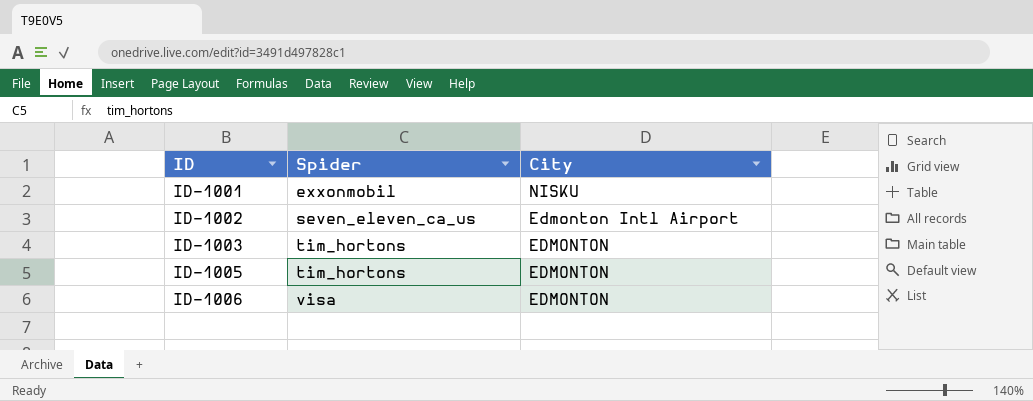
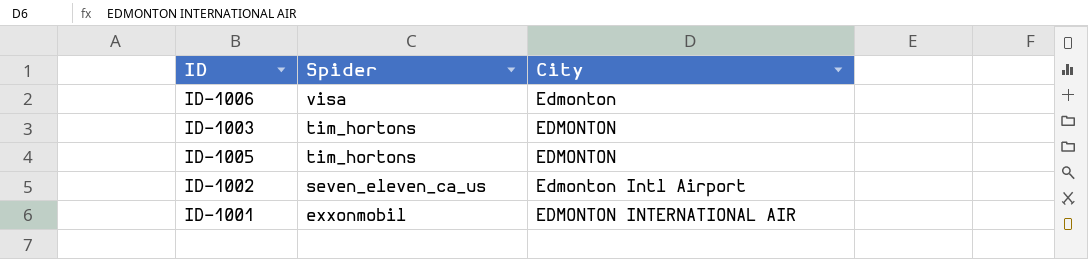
row order: ID ascending -> Spider descending
ID-1006 | City: EDMONTON -> Edmonton
ID-1001 | City: NISKU -> EDMONTON INTERNATIONAL AIR

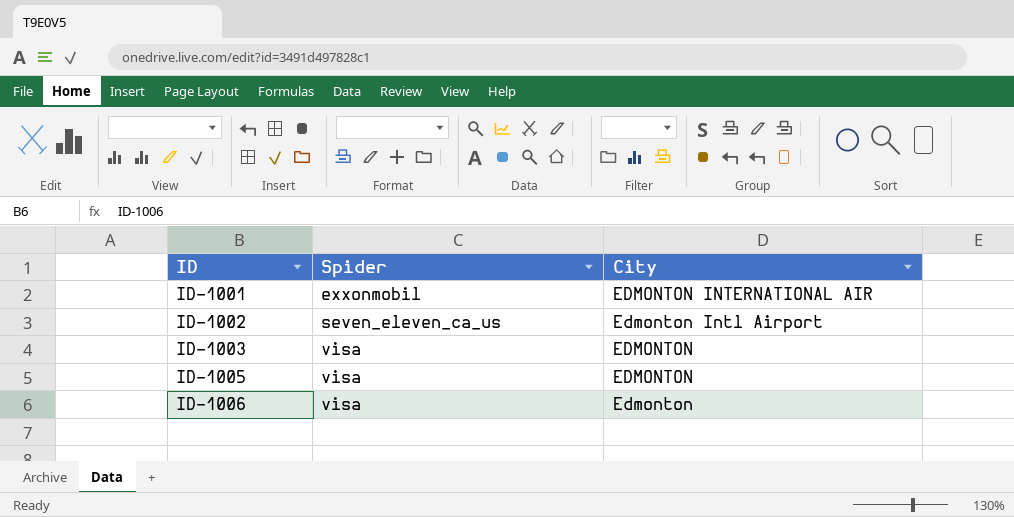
row order: Spider descending -> ID ascending
ID-1003 | Spider: tim_hortons -> visa
ID-1005 | Spider: tim_hortons -> visa

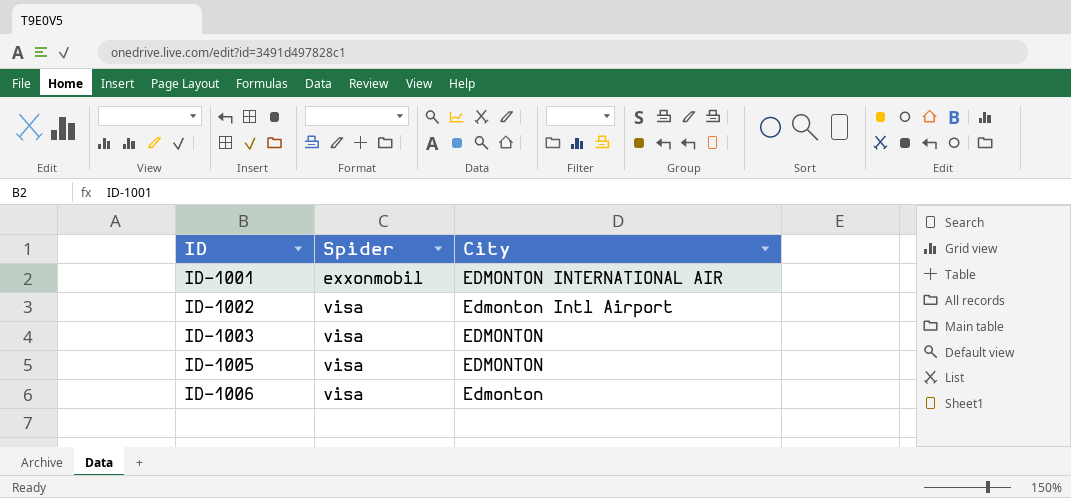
ID-1002 | Spider: seven_eleven_ca_us -> visa

